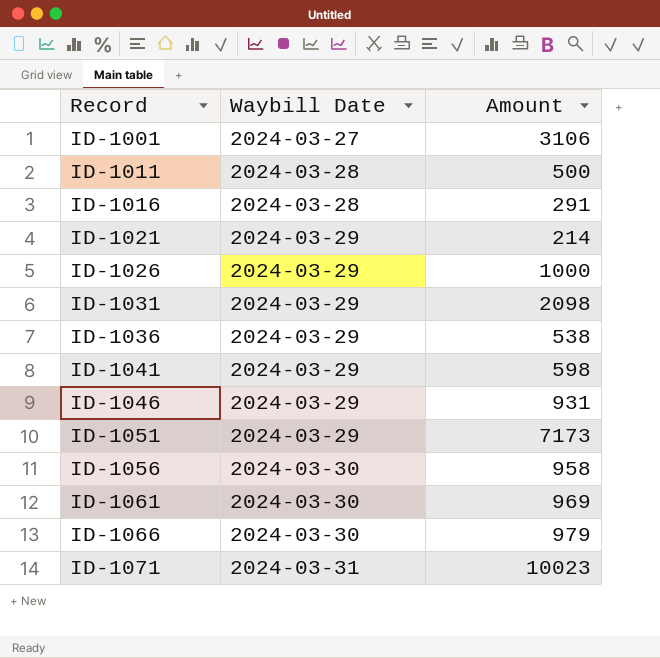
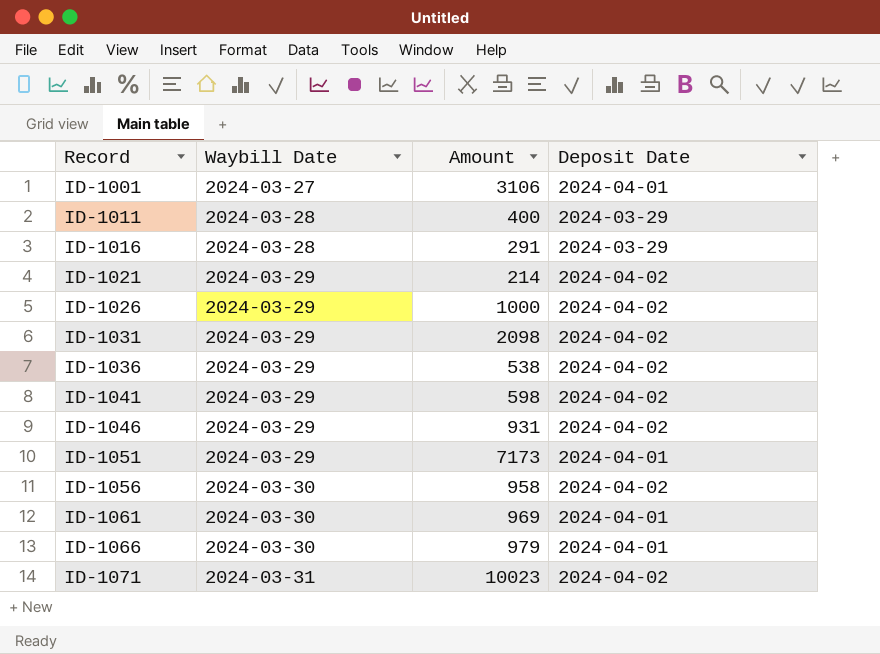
column Deposit Date | position: none -> 4
ID-1011 | Amount: 500 -> 400

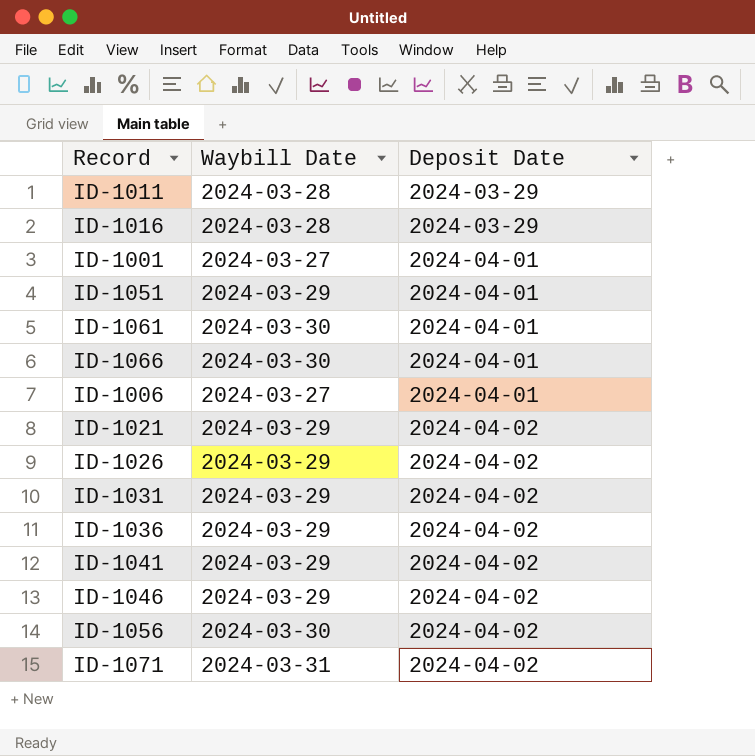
row order: Record ascending -> Deposit Date ascending
column Amount | position: 3 -> none
row ID-1006: none -> 2024-03-27 | 2024-04-01

